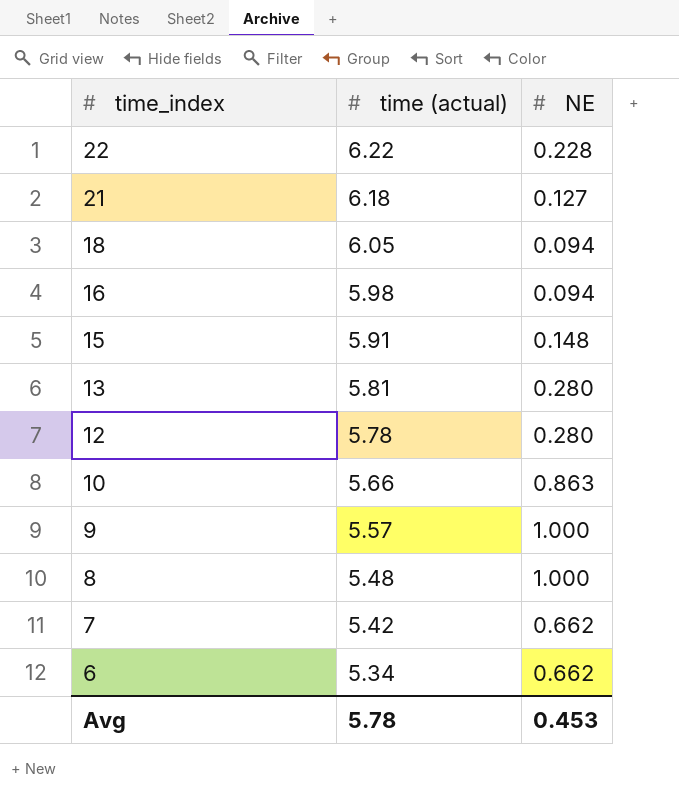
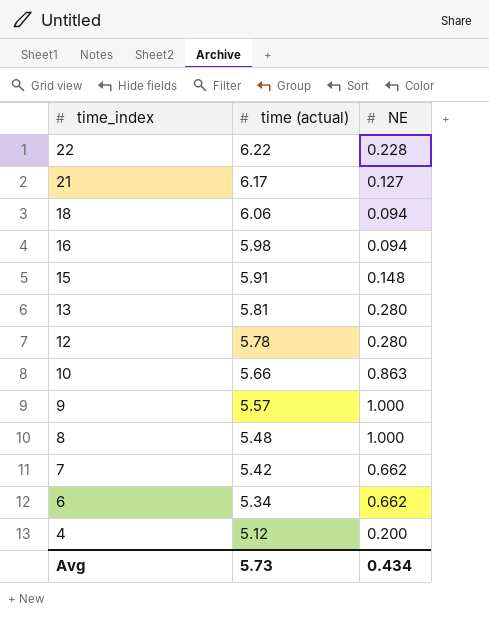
21 | time (actual): 6.18 -> 6.17
18 | time (actual): 6.05 -> 6.06
row 4: none -> 5.12 | 0.200
Avg | time (actual): 5.78 -> 5.73
Avg | NE: 0.453 -> 0.434

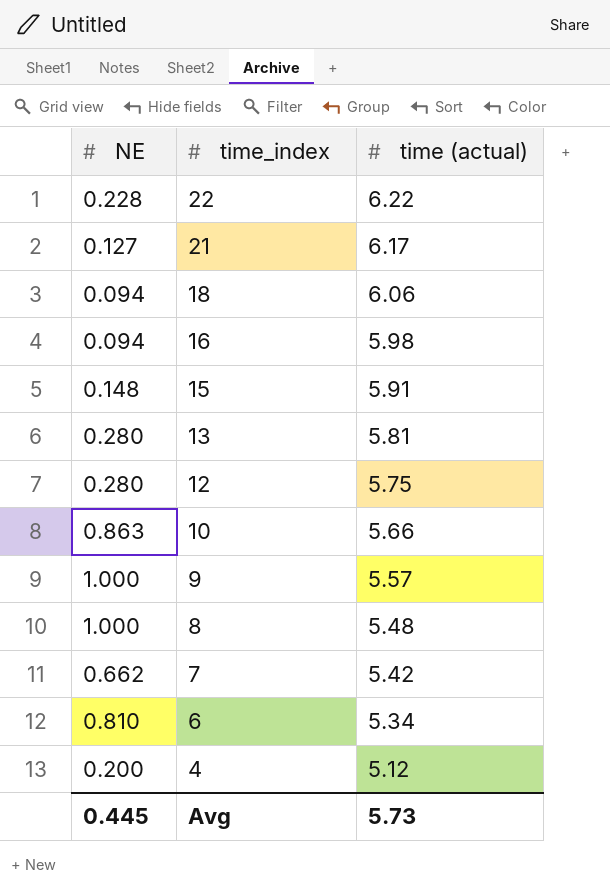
column NE | position: 3 -> 1
12 | time (actual): 5.78 -> 5.75
6 | NE: 0.662 -> 0.810
Avg | NE: 0.434 -> 0.445

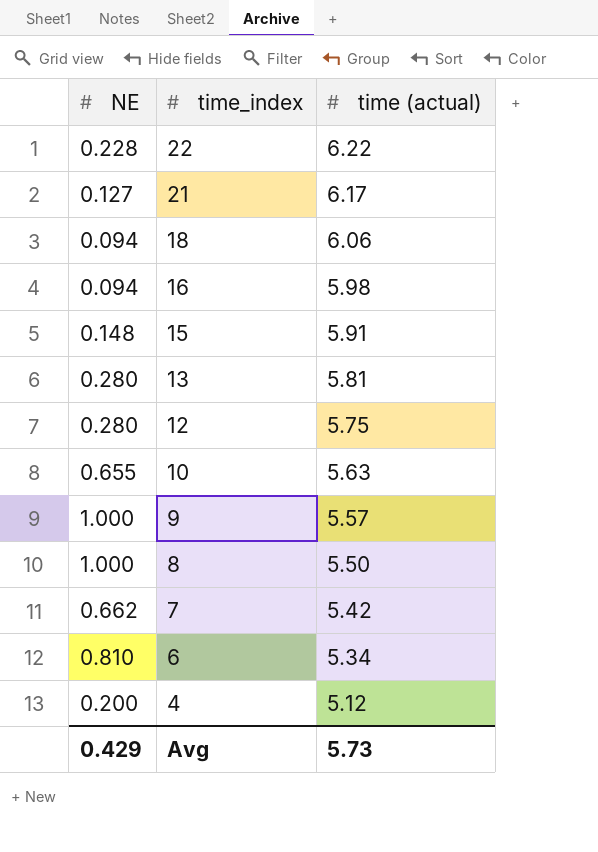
10 | NE: 0.863 -> 0.655
10 | time (actual): 5.66 -> 5.63
8 | time (actual): 5.48 -> 5.50
Avg | NE: 0.445 -> 0.429

